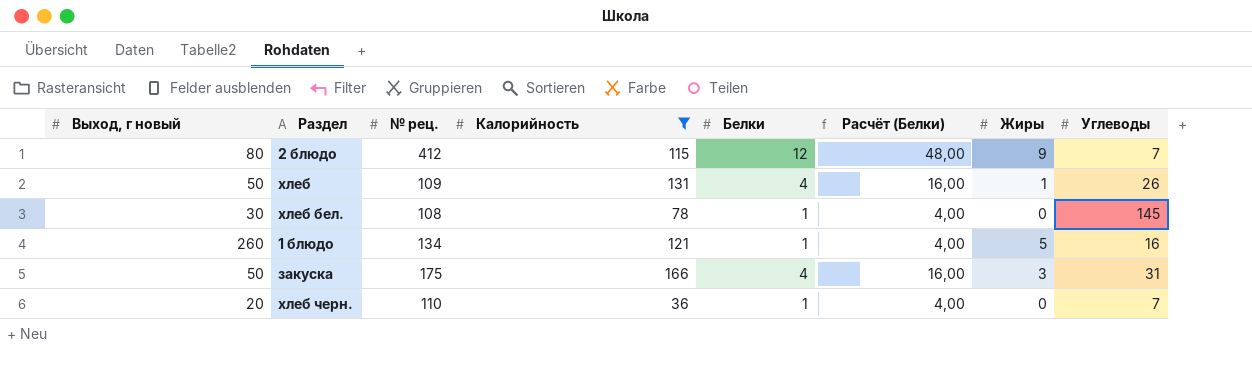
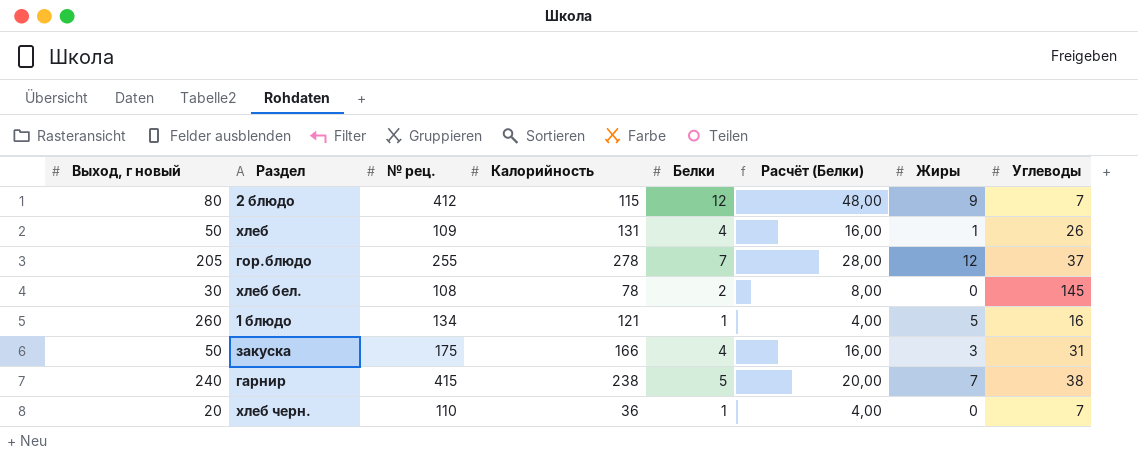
filter: Калорийность <= 166 -> none
хлеб бел. | Белки: 1 -> 2
хлеб бел. | Расчёт (Белки): 4,00 -> 8,00

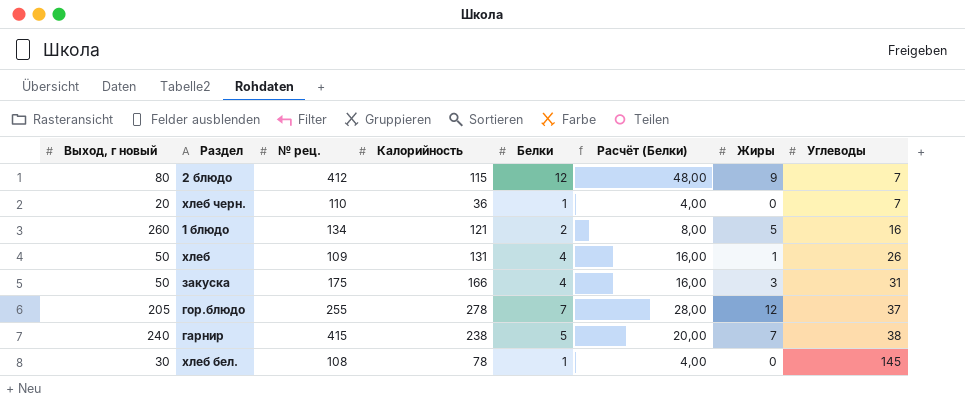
row order: none -> Углеводы ascending
1 блюдо | Белки: 1 -> 2
1 блюдо | Расчёт (Белки): 4,00 -> 8,00
хлеб бел. | Белки: 2 -> 1
хлеб бел. | Расчёт (Белки): 8,00 -> 4,00

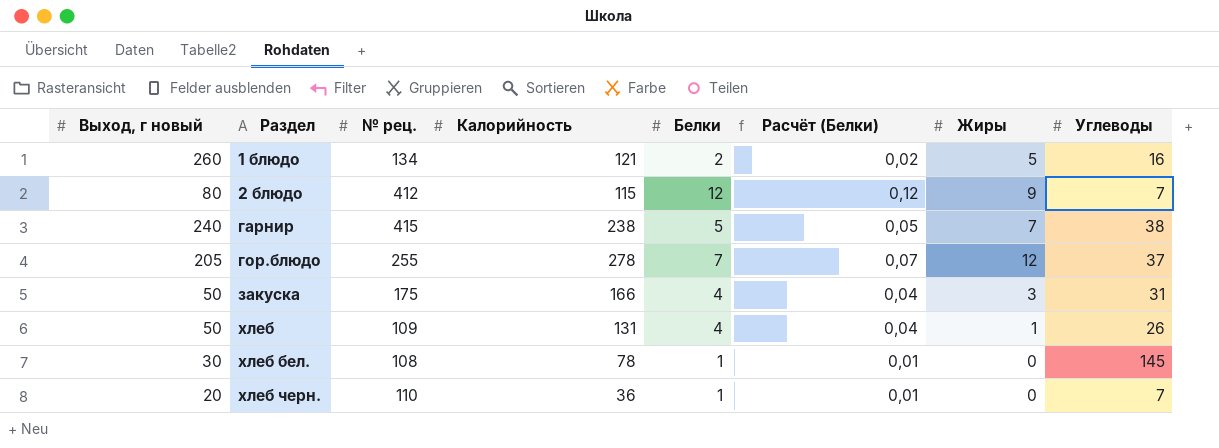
row order: Углеводы ascending -> Раздел ascending
column Расчёт (Белки) | formula: [Белки] * 4 -> [Белки] * 0,01

